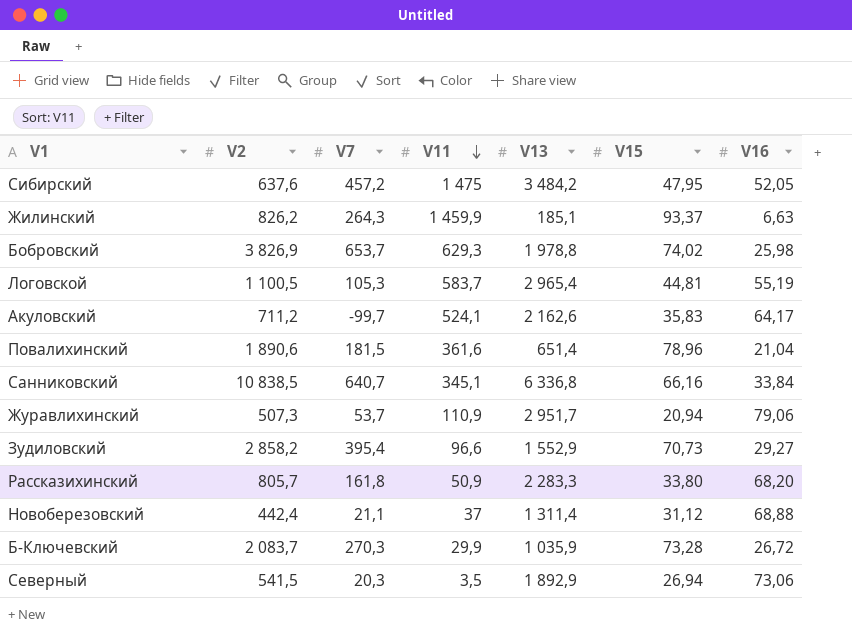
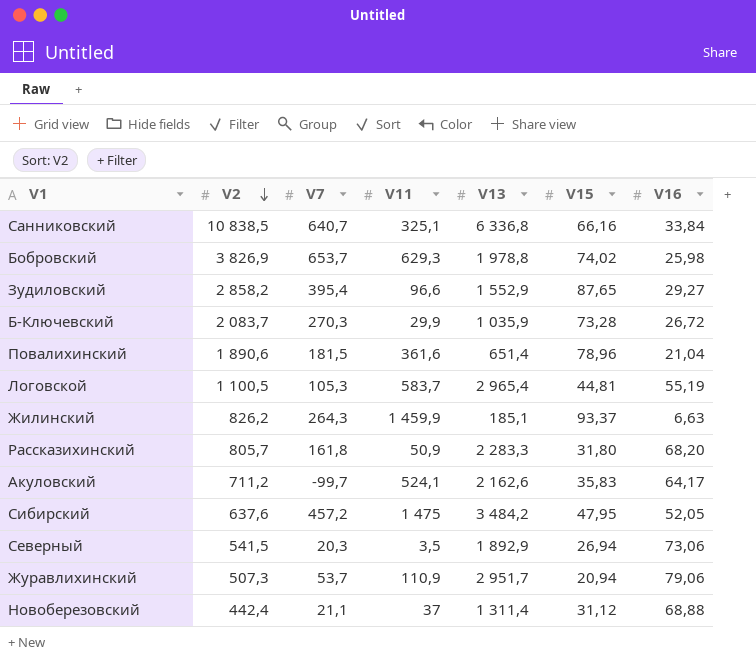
row order: V11 descending -> V2 descending
Санниковский | V11: 345,1 -> 325,1
Зудиловский | V15: 70,73 -> 87,65
Рассказихинский | V15: 33,80 -> 31,80

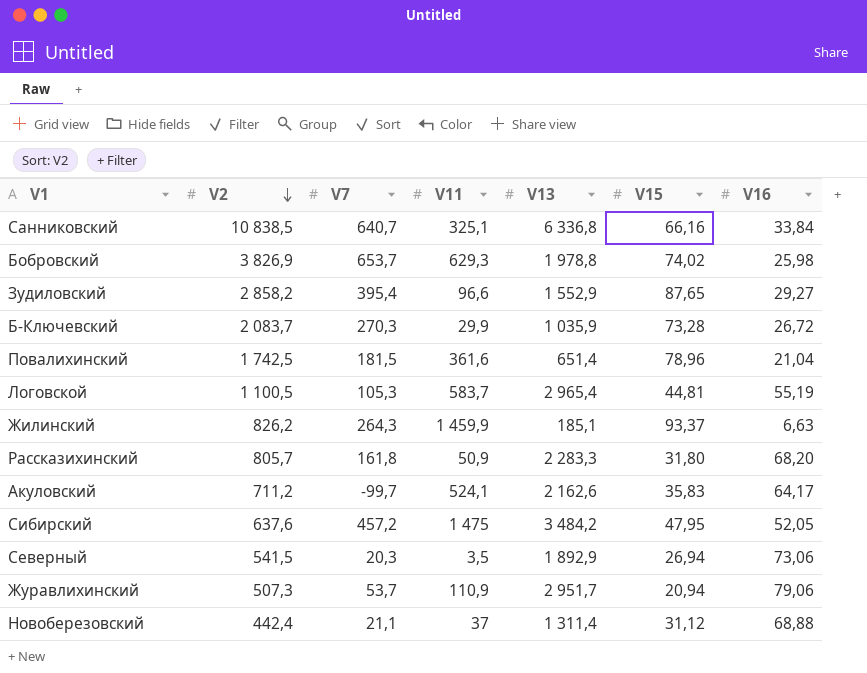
Повалихинский | V2: 1 890,6 -> 1 742,5

